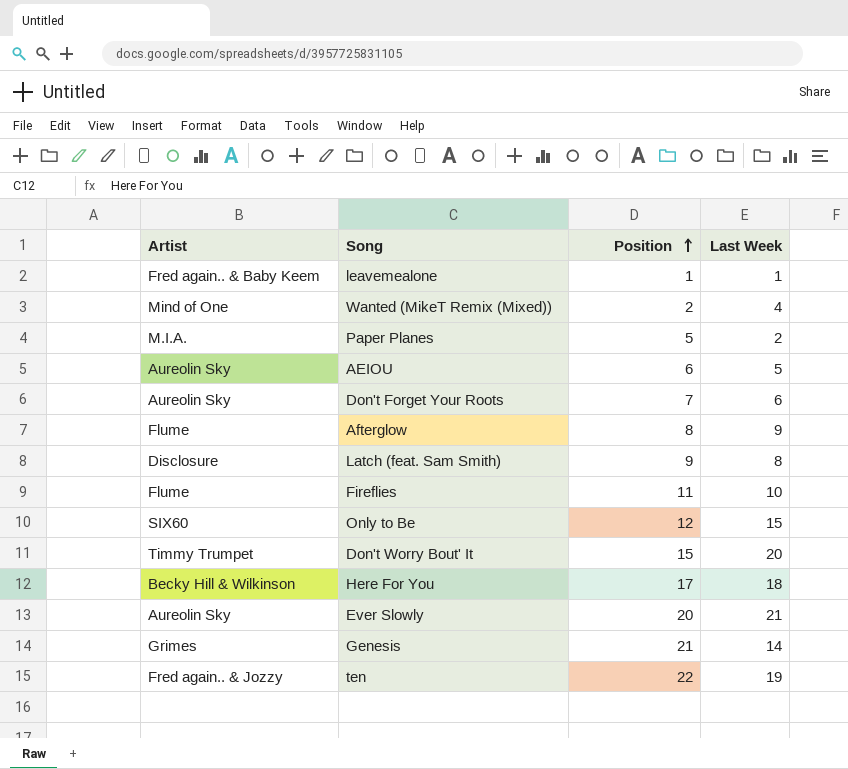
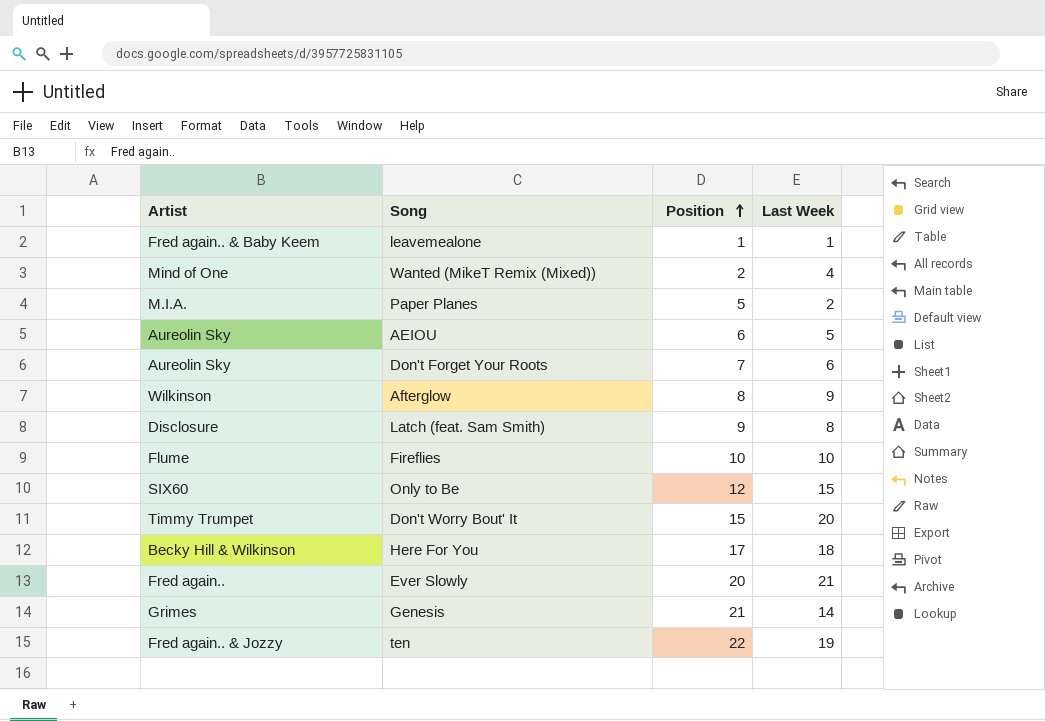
Afterglow | Artist: Flume -> Wilkinson
Fireflies | Position: 11 -> 10
Ever Slowly | Artist: Aureolin Sky -> Fred again..

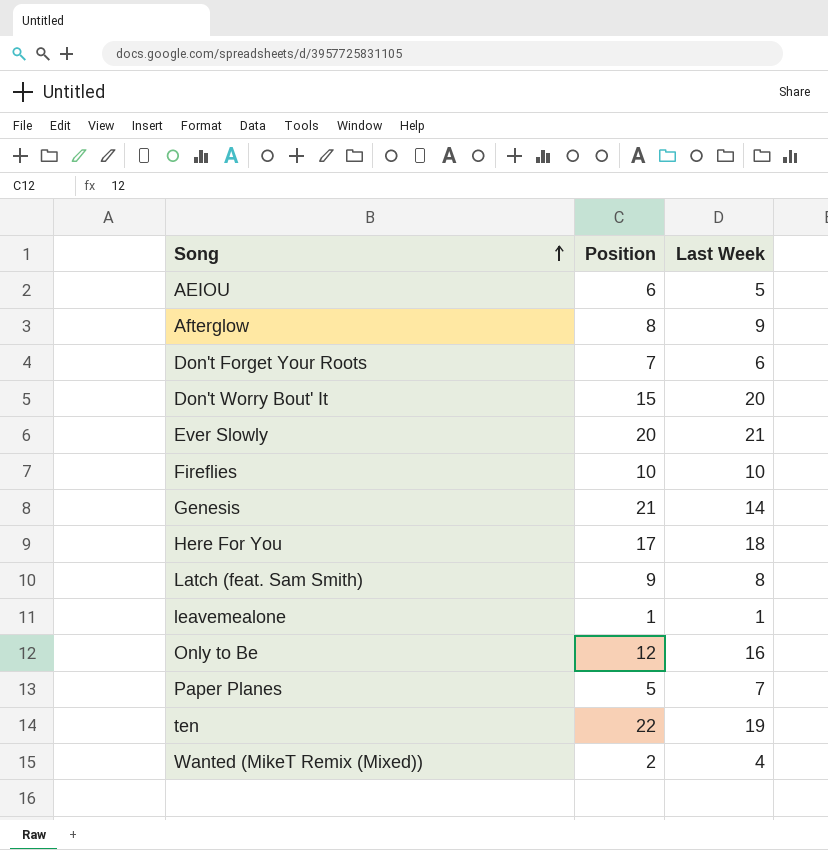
row order: Position ascending -> Song ascending
column Artist | position: 1 -> none
Only to Be | Last Week: 15 -> 16
Paper Planes | Last Week: 2 -> 7

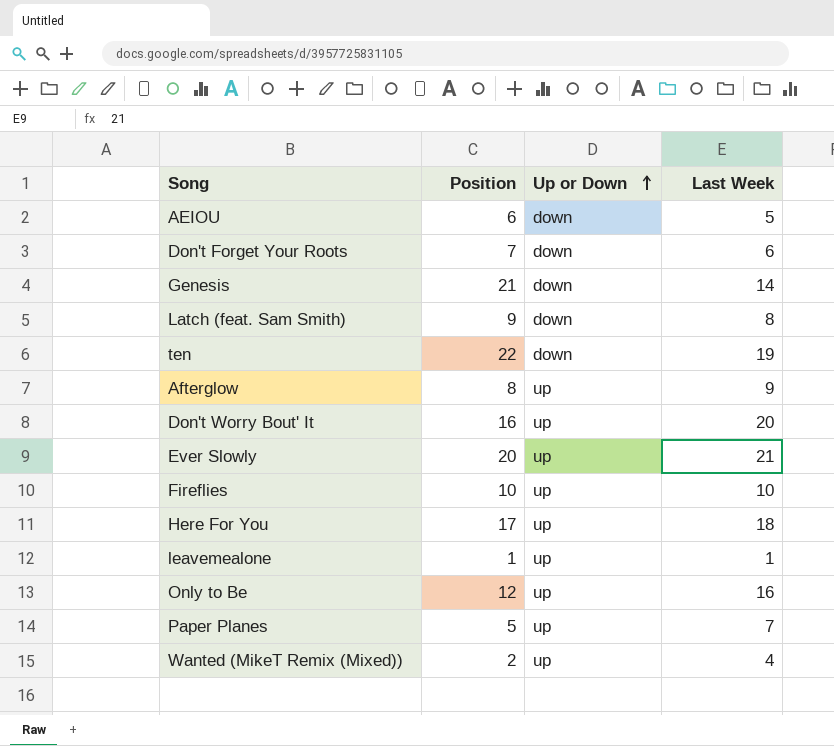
row order: Song ascending -> Up or Down ascending
column Up or Down | position: none -> 3
Don't Worry Bout' It | Position: 15 -> 16

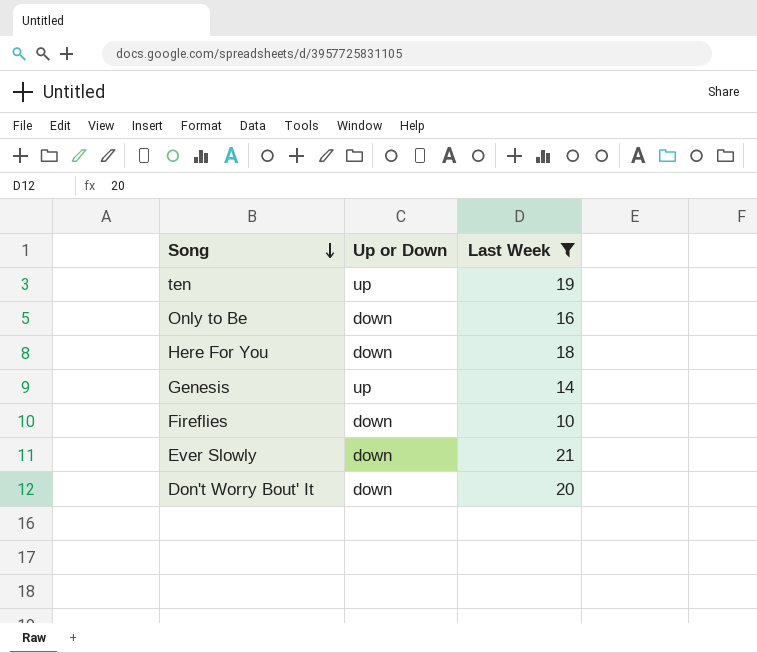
filter: none -> Last Week >= 10
row order: Up or Down ascending -> Song descending
column Position | position: 2 -> none
ten | Up or Down: down -> up
Only to Be | Up or Down: up -> down
Here For You | Up or Down: up -> down
Genesis | Up or Down: down -> up
Fireflies | Up or Down: up -> down
Ever Slowly | Up or Down: up -> down
Don't Worry Bout' It | Up or Down: up -> down

